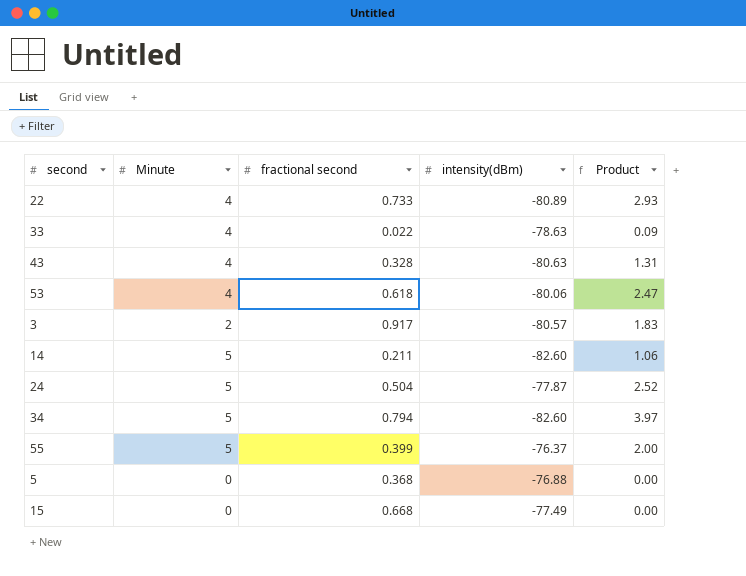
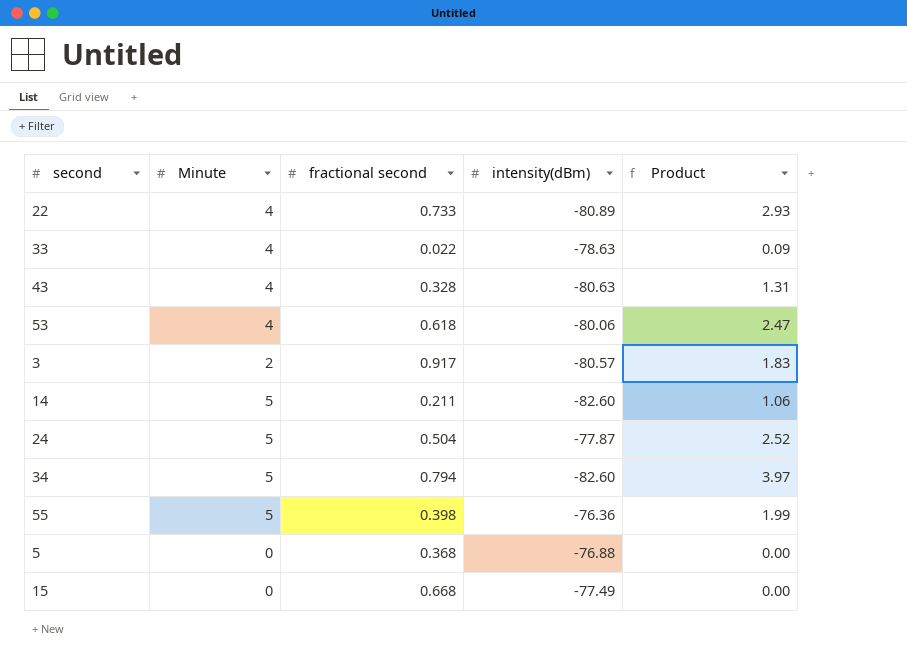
55 | fractional second: 0.399 -> 0.398
55 | intensity(dBm): -76.37 -> -76.36
55 | Product: 2.00 -> 1.99

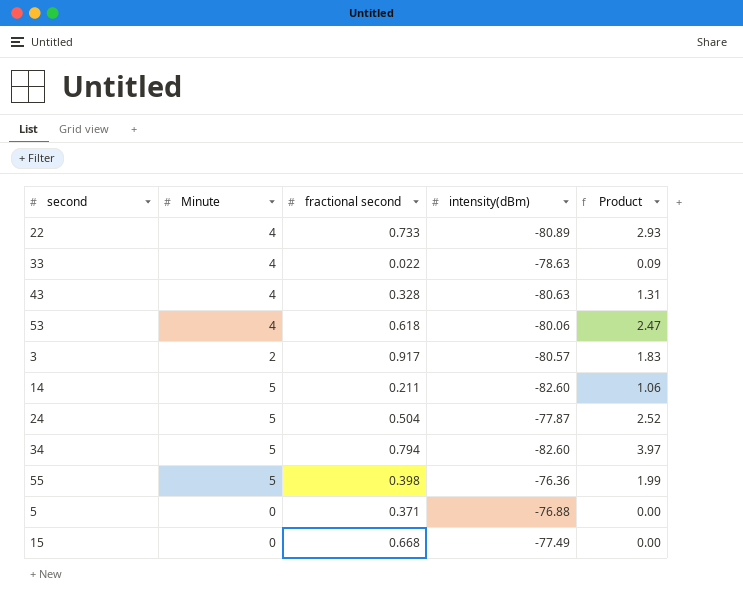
5 | fractional second: 0.368 -> 0.371

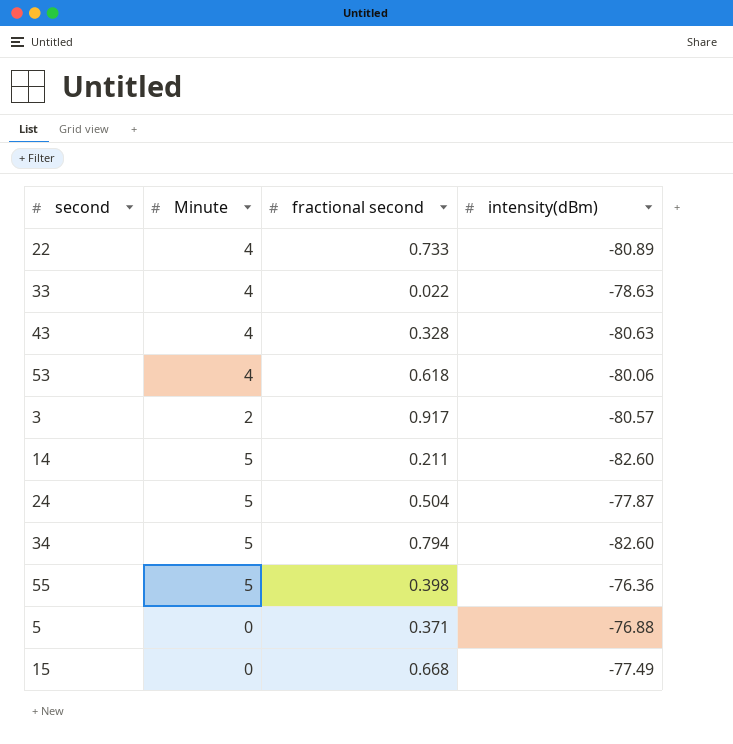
column Product | formula: [Minute] * [fractional second] -> none

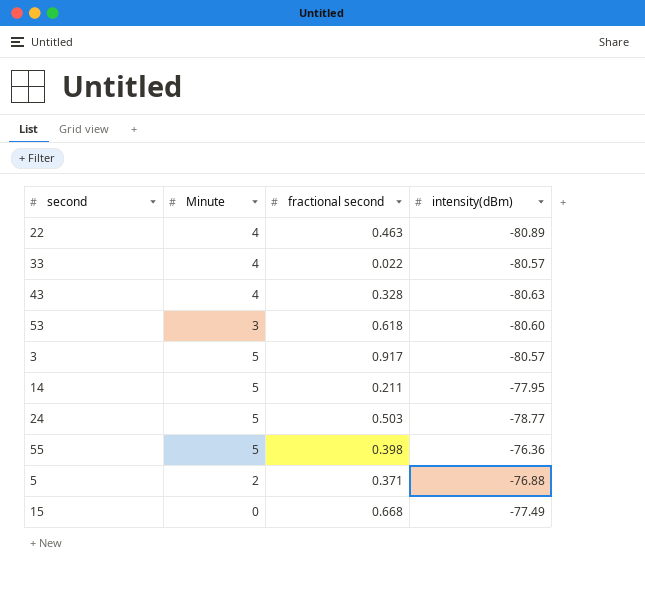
row 34: 5 | 0.794 | -82.60 -> none
22 | fractional second: 0.733 -> 0.463
33 | intensity(dBm): -78.63 -> -80.57
53 | Minute: 4 -> 3
53 | intensity(dBm): -80.06 -> -80.60
3 | Minute: 2 -> 5
14 | intensity(dBm): -82.60 -> -77.95
24 | fractional second: 0.504 -> 0.503
24 | intensity(dBm): -77.87 -> -78.77
5 | Minute: 0 -> 2

